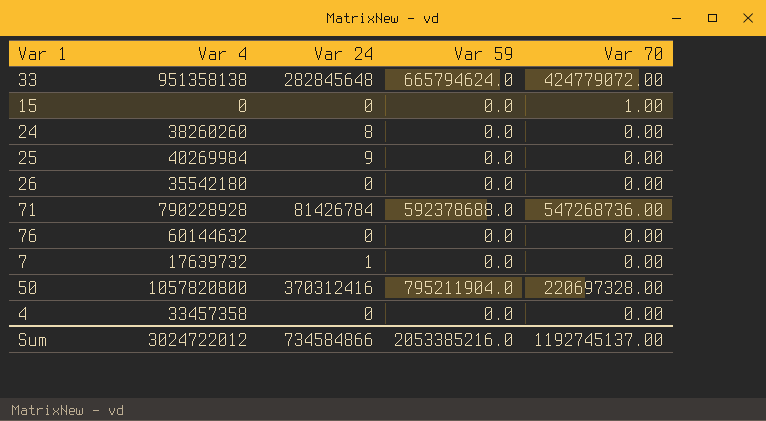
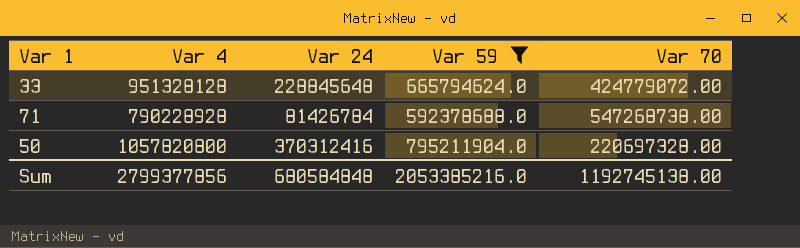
filter: none -> Var 59 != 0.0
33 | Var 4: 951358138 -> 951328128
33 | Var 24: 282845648 -> 228845648
71 | Var 70: 547268736.00 -> 547268738.00
Sum | Var 4: 3024722012 -> 2799377856
Sum | Var 24: 734584866 -> 680584848
Sum | Var 70: 1192745137.00 -> 1192745138.00

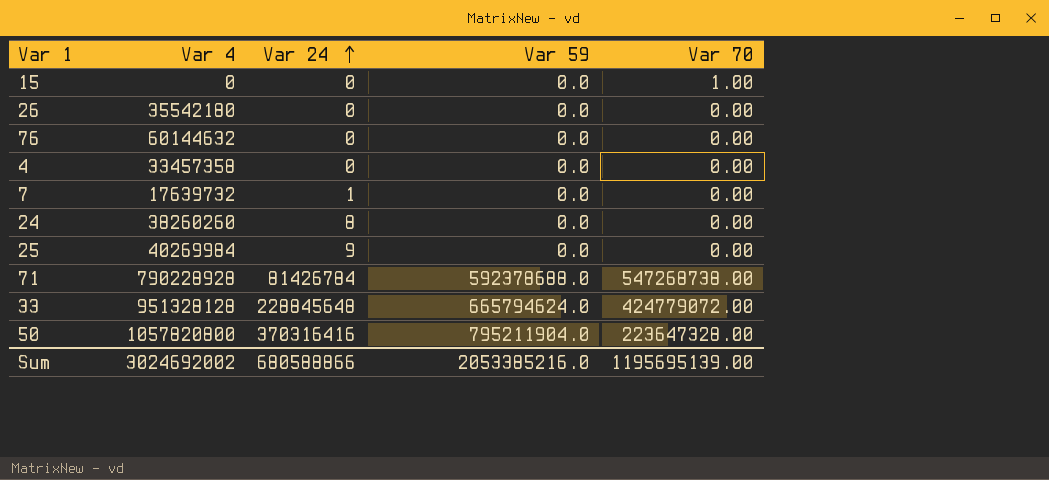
filter: Var 59 != 0.0 -> none
row order: none -> Var 24 ascending
50 | Var 24: 370312416 -> 370316416
50 | Var 70: 220697328.00 -> 223647328.00
Sum | Var 4: 2799377856 -> 3024692002
Sum | Var 24: 680584848 -> 680588866
Sum | Var 70: 1192745138.00 -> 1195695139.00

